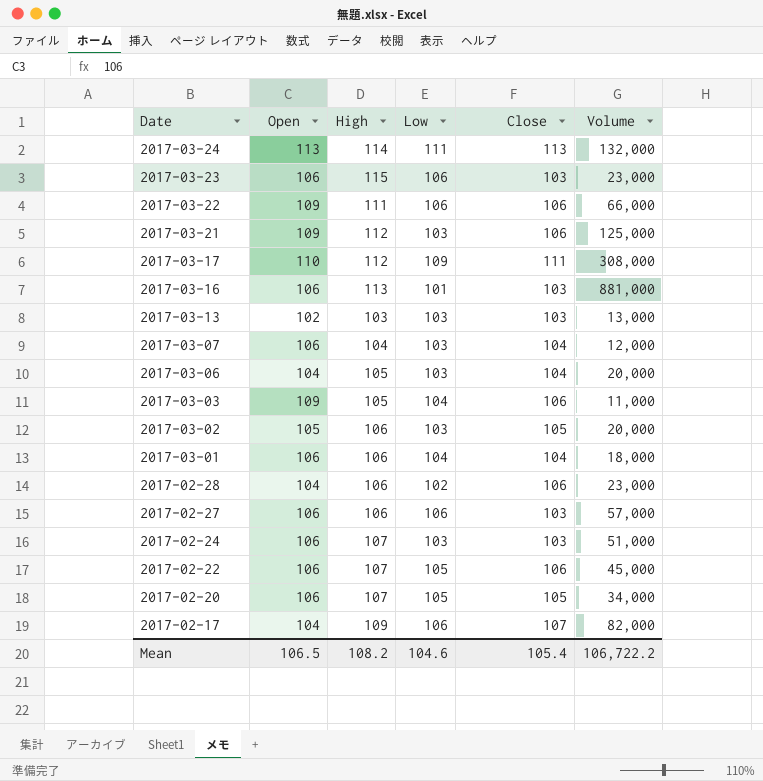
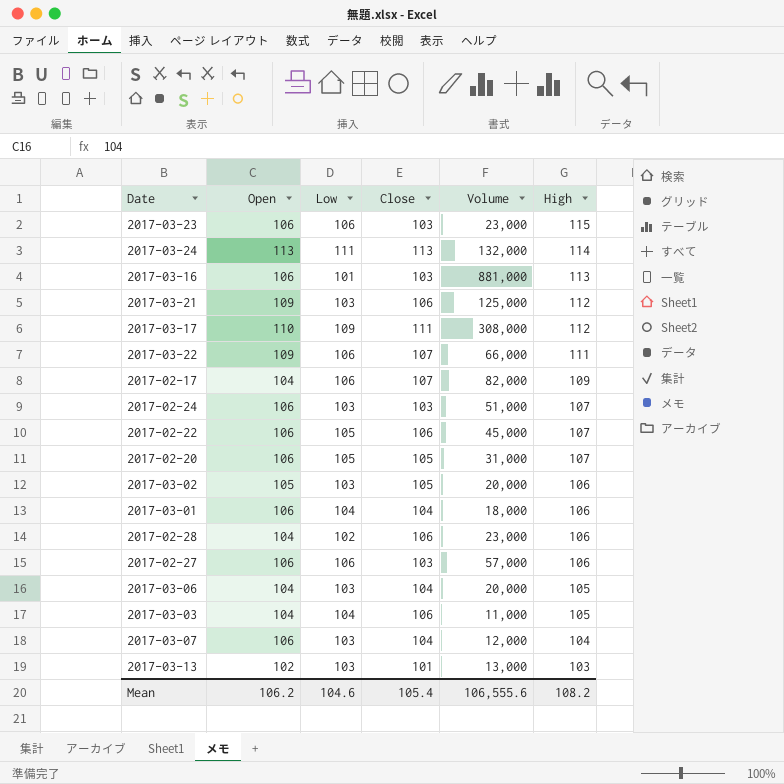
row order: Date descending -> High descending
column High | position: 3 -> 6
2017-03-22 | Close: 106 -> 107
2017-02-20 | Volume: 34,000 -> 31,000
2017-03-03 | Open: 109 -> 104
2017-03-13 | Close: 103 -> 101
Mean | Open: 106.5 -> 106.2
Mean | Volume: 106,722.2 -> 106,555.6

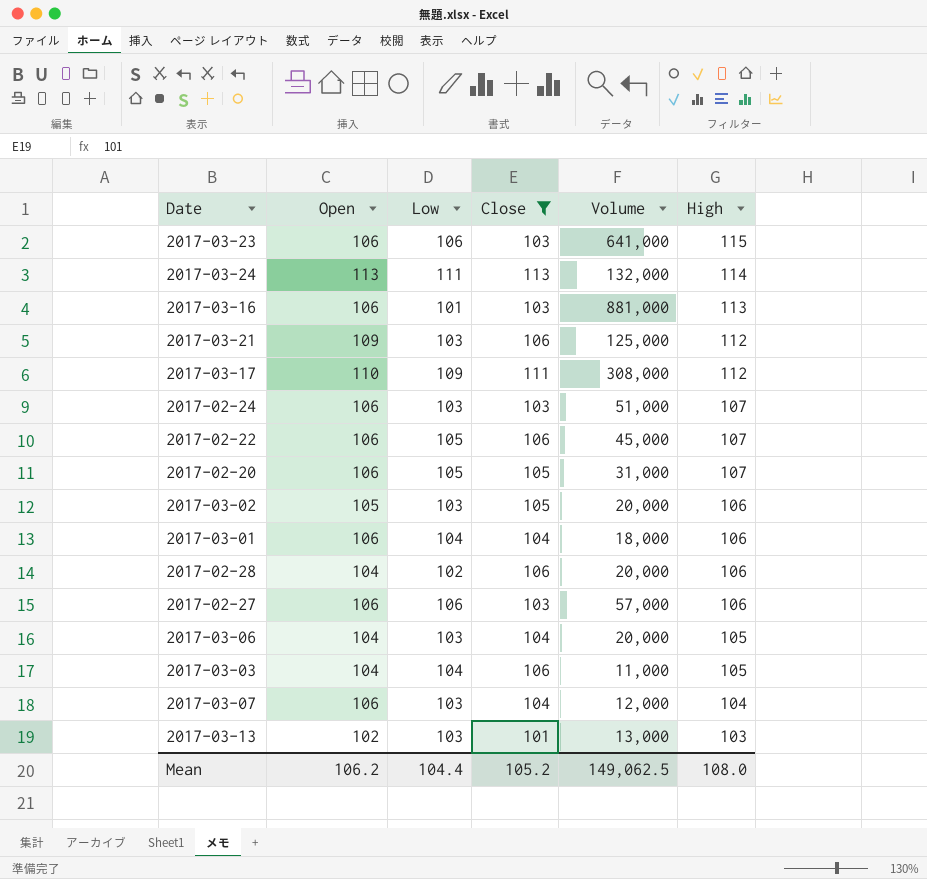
filter: none -> Close != 107
2017-03-23 | Volume: 23,000 -> 641,000
2017-02-28 | Volume: 23,000 -> 20,000
Mean | Low: 104.6 -> 104.4
Mean | Close: 105.4 -> 105.2
Mean | Volume: 106,555.6 -> 149,062.5
Mean | High: 108.2 -> 108.0

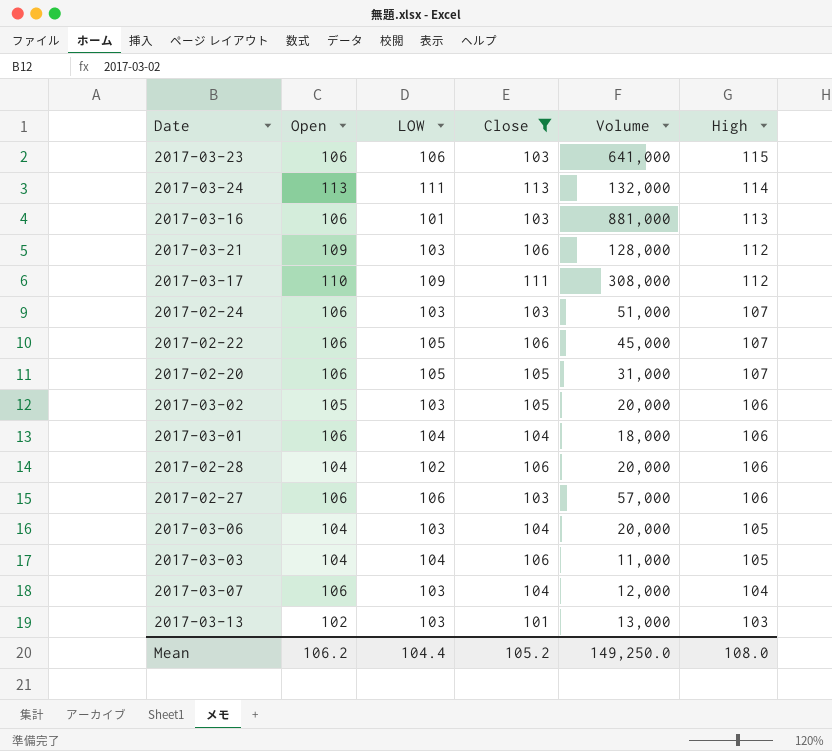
column name: Low -> LOW
2017-03-21 | Volume: 125,000 -> 128,000
Mean | Volume: 149,062.5 -> 149,250.0

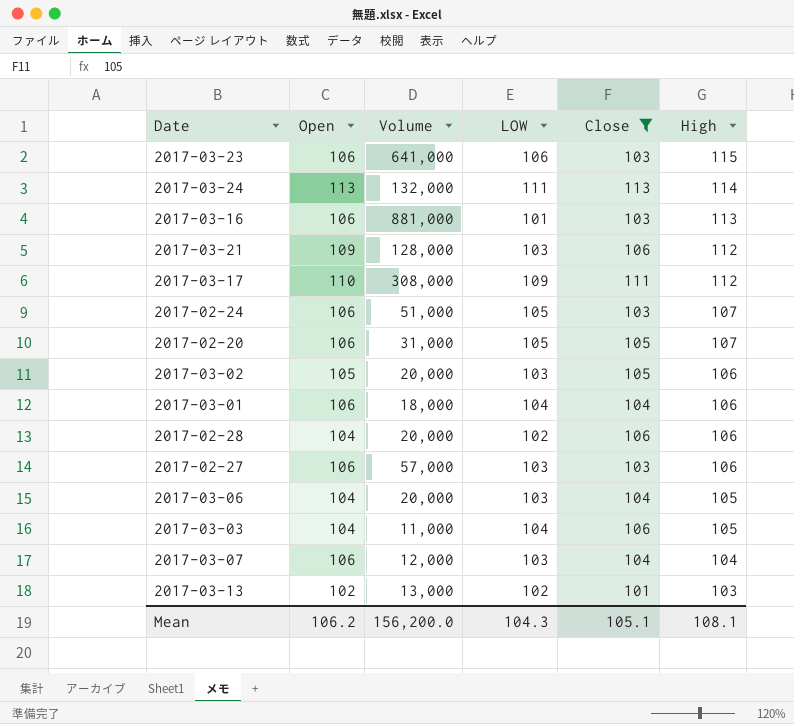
column Volume | position: 5 -> 3
row 2017-02-22: 106 | 105 | 106 | 45,000 | 107 -> none
2017-02-24 | LOW: 103 -> 105
2017-02-27 | LOW: 106 -> 103
2017-03-13 | LOW: 103 -> 102
Mean | Volume: 149,250.0 -> 156,200.0
Mean | LOW: 104.4 -> 104.3
Mean | Close: 105.2 -> 105.1
Mean | High: 108.0 -> 108.1

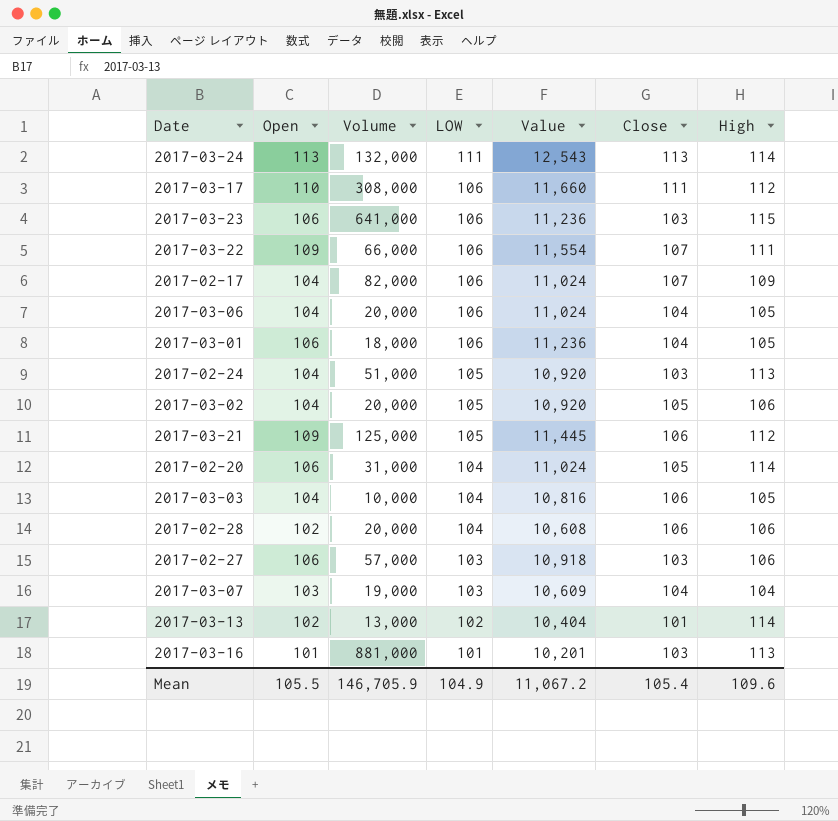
filter: Close != 107 -> none
row order: High descending -> LOW descending
column Value | formula: none -> [Open] * [LOW]
2017-03-17 | LOW: 109 -> 106
2017-03-06 | LOW: 103 -> 106
2017-03-01 | LOW: 104 -> 106
2017-03-01 | High: 106 -> 105
2017-02-24 | Open: 106 -> 104
2017-02-24 | High: 107 -> 113
2017-03-02 | Open: 105 -> 104
2017-03-02 | LOW: 103 -> 105
2017-03-21 | Volume: 128,000 -> 125,000
2017-03-21 | LOW: 103 -> 105
2017-02-20 | LOW: 105 -> 104
2017-02-20 | High: 107 -> 114
2017-03-03 | Volume: 11,000 -> 10,000
2017-02-28 | Open: 104 -> 102
2017-02-28 | LOW: 102 -> 104
2017-03-07 | Open: 106 -> 103
2017-03-07 | Volume: 12,000 -> 19,000
2017-03-13 | High: 103 -> 114
2017-03-16 | Open: 106 -> 101
Mean | Open: 106.2 -> 105.5
Mean | Volume: 156,200.0 -> 146,705.9
Mean | LOW: 104.3 -> 104.9
Mean | Close: 105.1 -> 105.4
Mean | High: 108.1 -> 109.6

